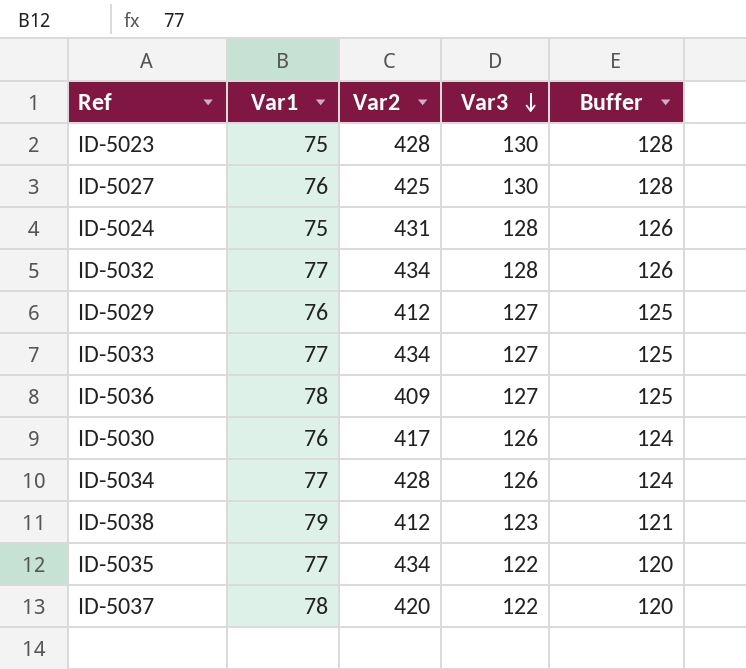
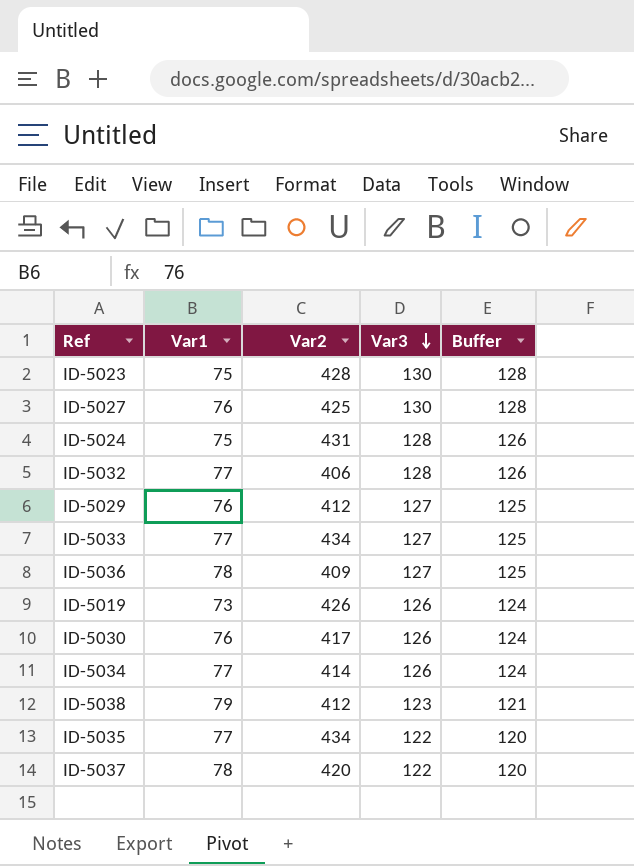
ID-5032 | Var2: 434 -> 406
row ID-5019: none -> 73 | 426 | 126 | 124
ID-5034 | Var2: 428 -> 414

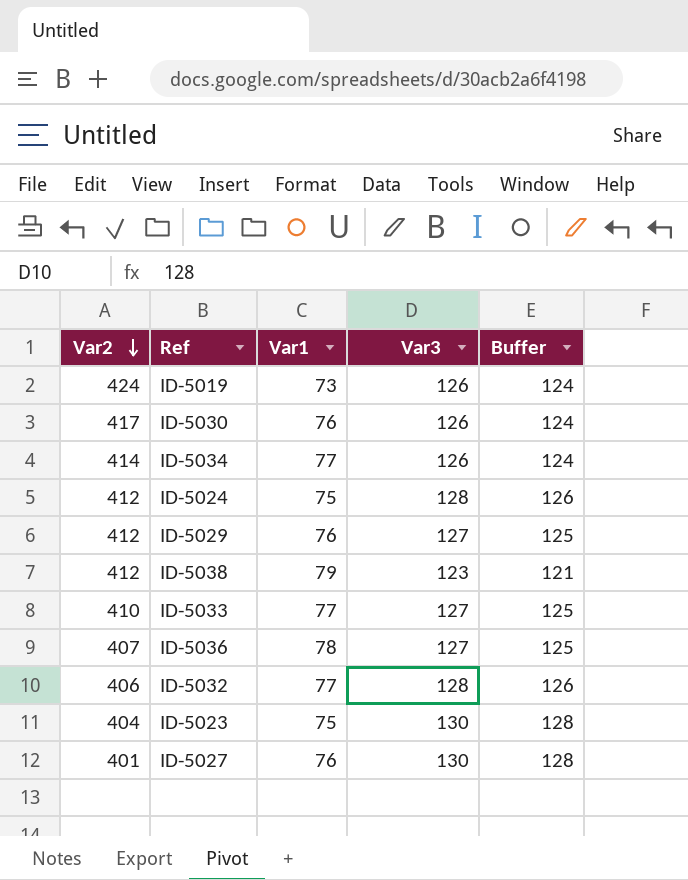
row order: Var3 descending -> Var2 descending
column Var2 | position: 3 -> 1
row ID-5035: 77 | 434 | 122 | 120 -> none
row ID-5037: 78 | 420 | 122 | 120 -> none
ID-5019 | Var2: 426 -> 424
ID-5024 | Var2: 431 -> 412
ID-5033 | Var2: 434 -> 410
ID-5036 | Var2: 409 -> 407
ID-5023 | Var2: 428 -> 404
ID-5027 | Var2: 425 -> 401

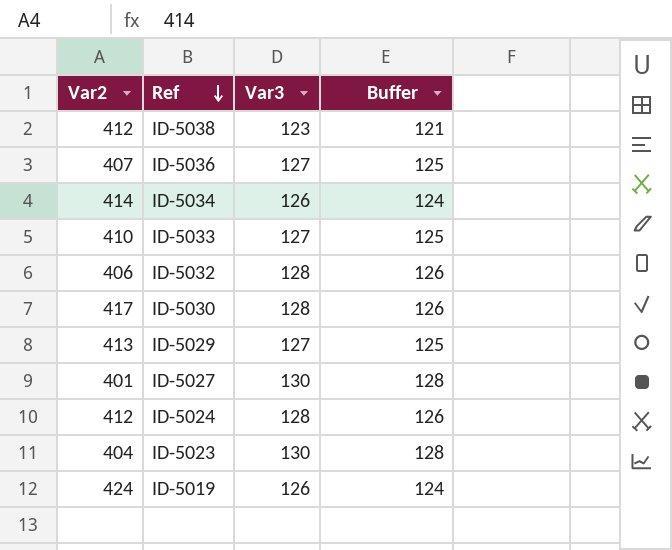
row order: Var2 descending -> Ref descending
column Var1 | position: 3 -> none
ID-5030 | Var3: 126 -> 128
ID-5030 | Buffer: 124 -> 126
ID-5029 | Var2: 412 -> 413

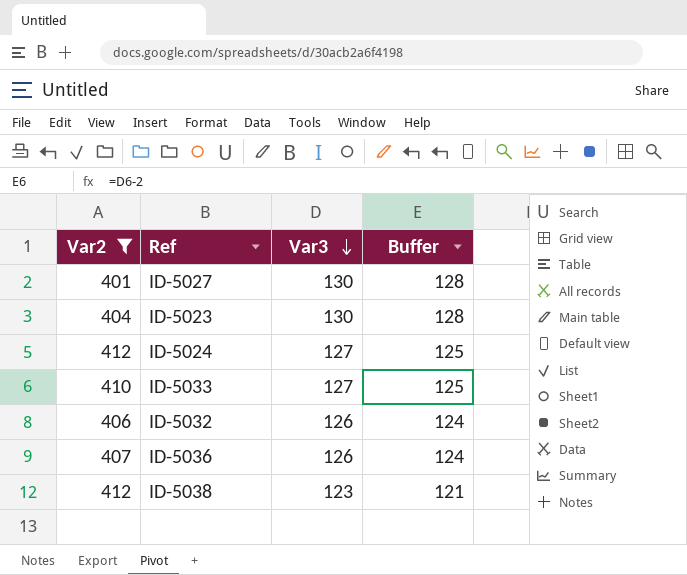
filter: none -> Var2 <= 412
row order: Ref descending -> Var3 descending
ID-5024 | Var3: 128 -> 127
ID-5024 | Buffer: 126 -> 125
ID-5032 | Var3: 128 -> 126
ID-5032 | Buffer: 126 -> 124
ID-5036 | Var3: 127 -> 126
ID-5036 | Buffer: 125 -> 124

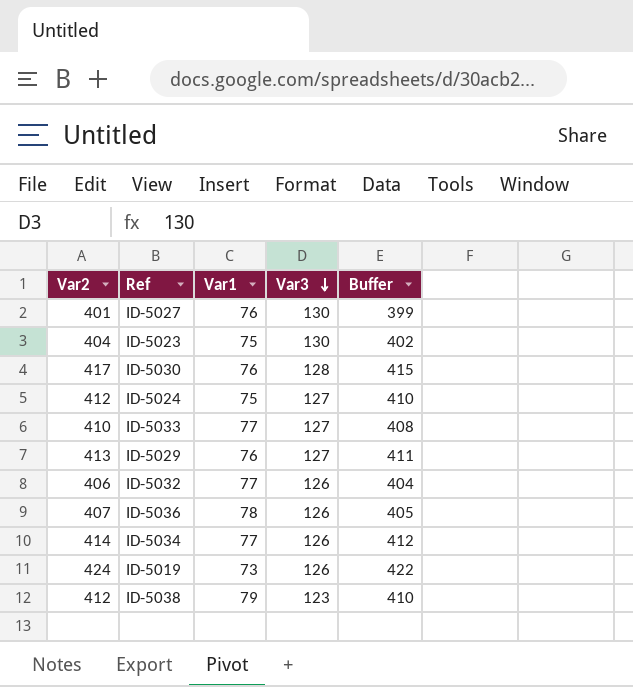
filter: Var2 <= 412 -> none
column Var1 | position: none -> 3
column Buffer | formula: [Var3] - 2 -> [Var2] - 2

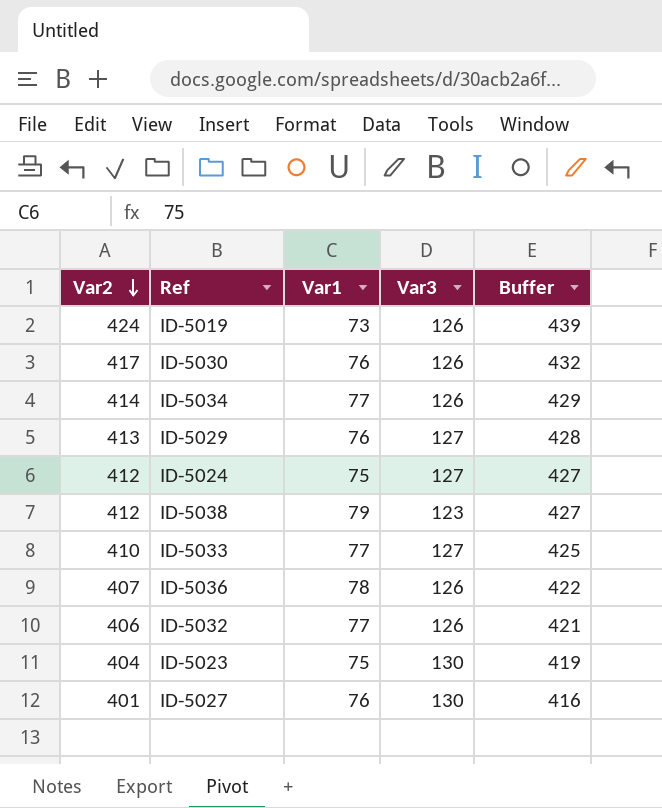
row order: Var3 descending -> Var2 descending
column Buffer | formula: [Var2] - 2 -> [Var2] + 15
ID-5030 | Var3: 128 -> 126

